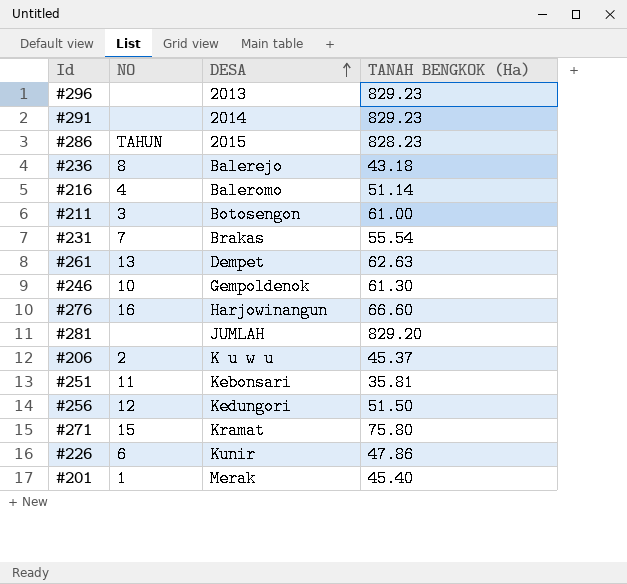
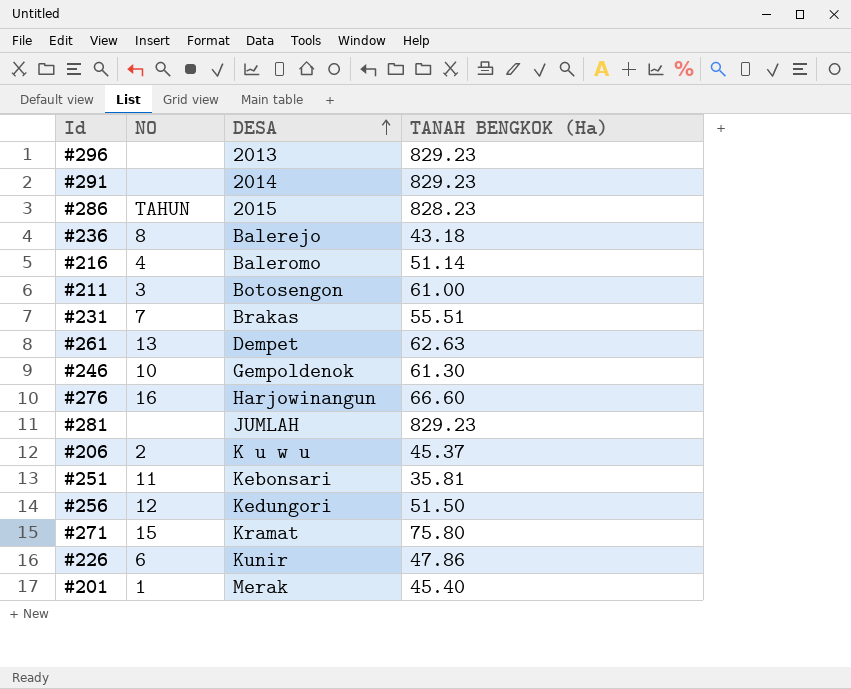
#231 | TANAH BENGKOK (Ha): 55.54 -> 55.51
#281 | TANAH BENGKOK (Ha): 829.20 -> 829.23

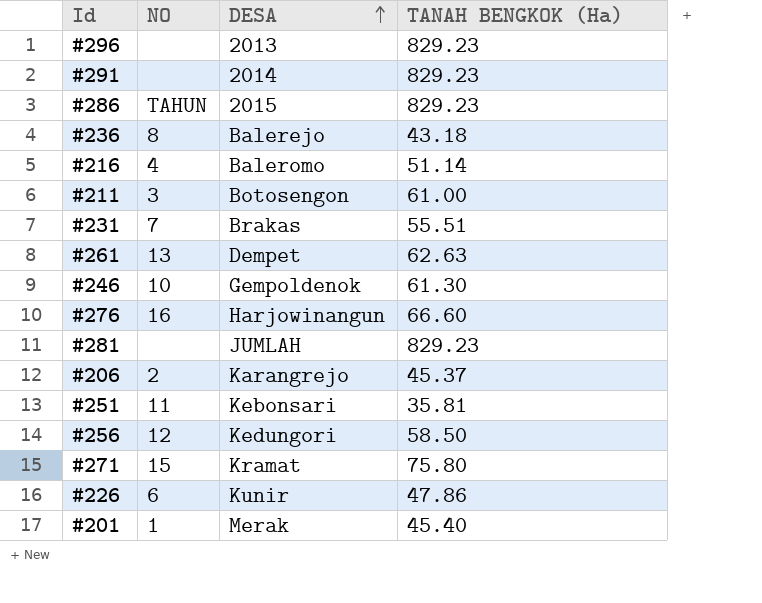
#286 | TANAH BENGKOK (Ha): 828.23 -> 829.23
#206 | DESA: K u w u -> Karangrejo
#256 | TANAH BENGKOK (Ha): 51.50 -> 58.50

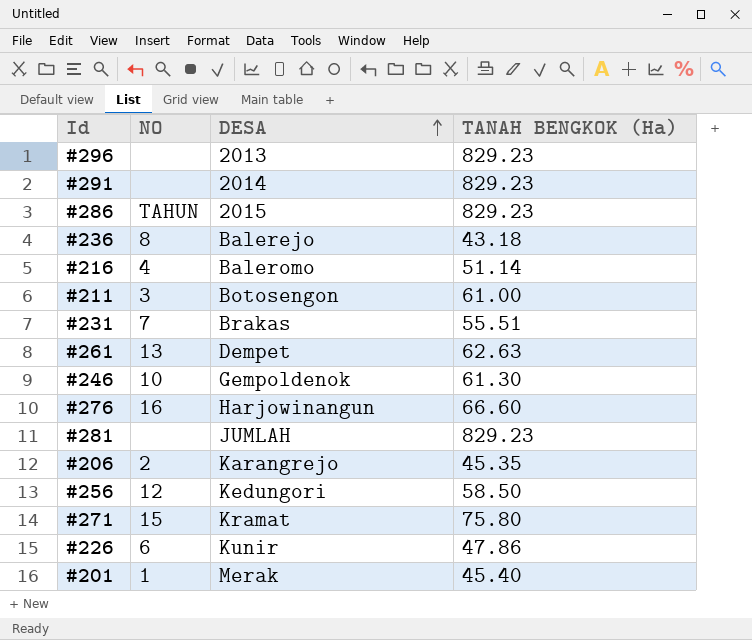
row #251: 11 | Kebonsari | 35.81 -> none
#206 | TANAH BENGKOK (Ha): 45.37 -> 45.35

